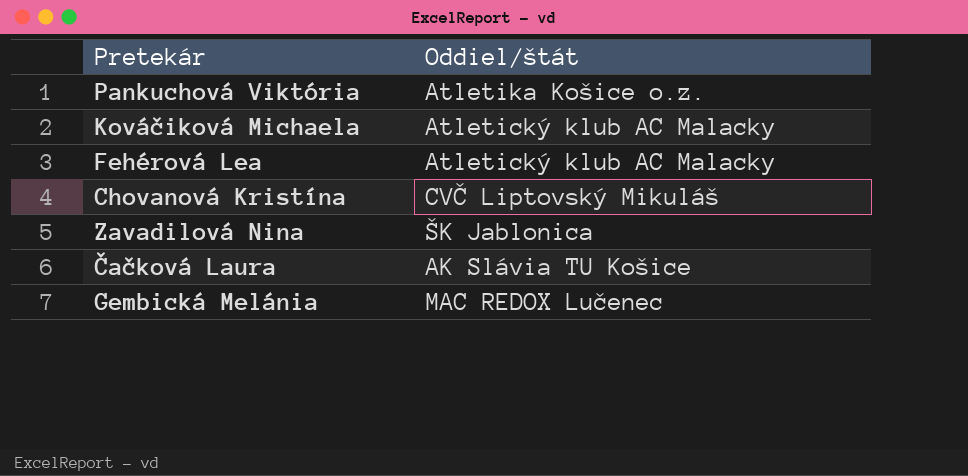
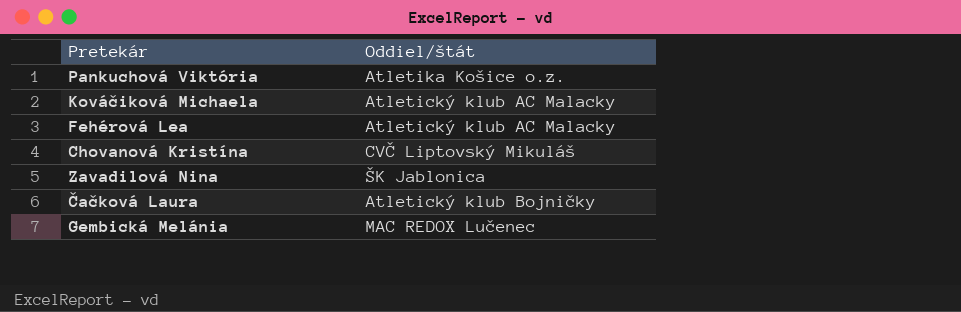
Čačková Laura | Oddiel/štát: AK Slávia TU Košice -> Atletický klub Bojničky

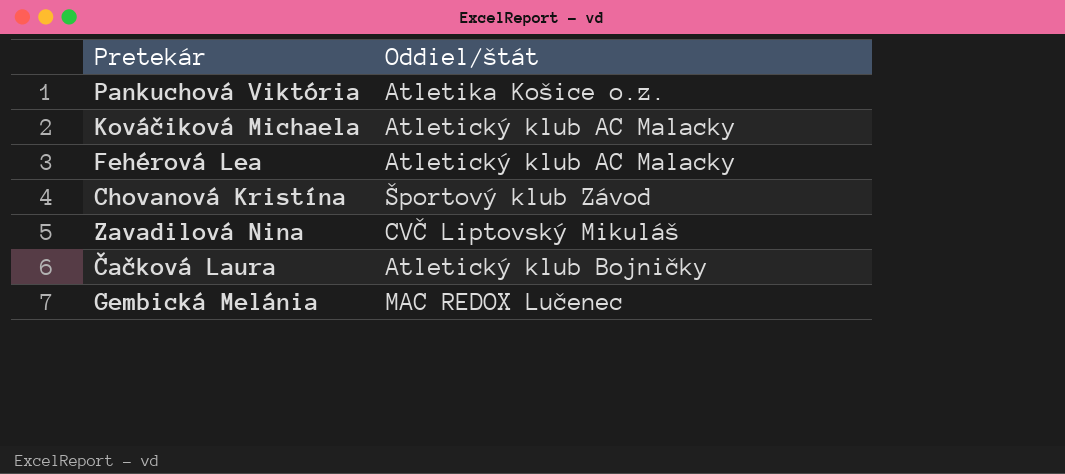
Chovanová Kristína | Oddiel/štát: CVČ Liptovský Mikuláš -> Športový klub Závod
Zavadilová Nina | Oddiel/štát: ŠK Jablonica -> CVČ Liptovský Mikuláš

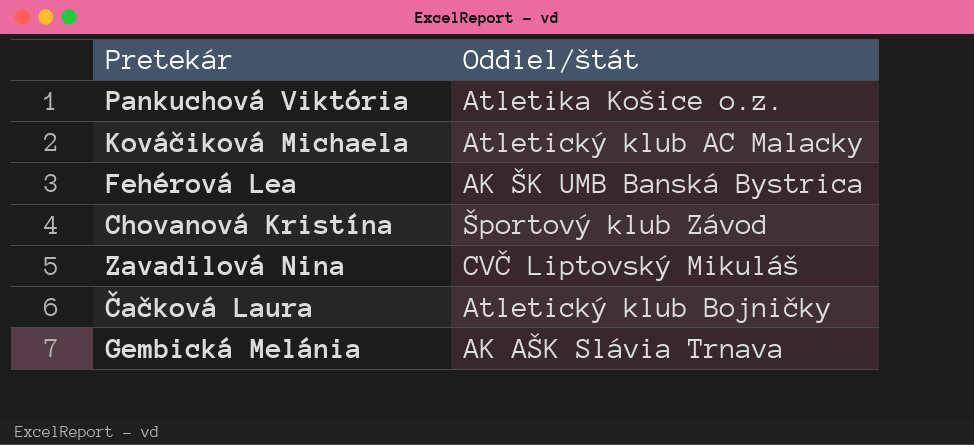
Fehérová Lea | Oddiel/štát: Atletický klub AC Malacky -> AK ŠK UMB Banská Bystrica
Gembická Melánia | Oddiel/štát: MAC REDOX Lučenec -> AK AŠK Slávia Trnava

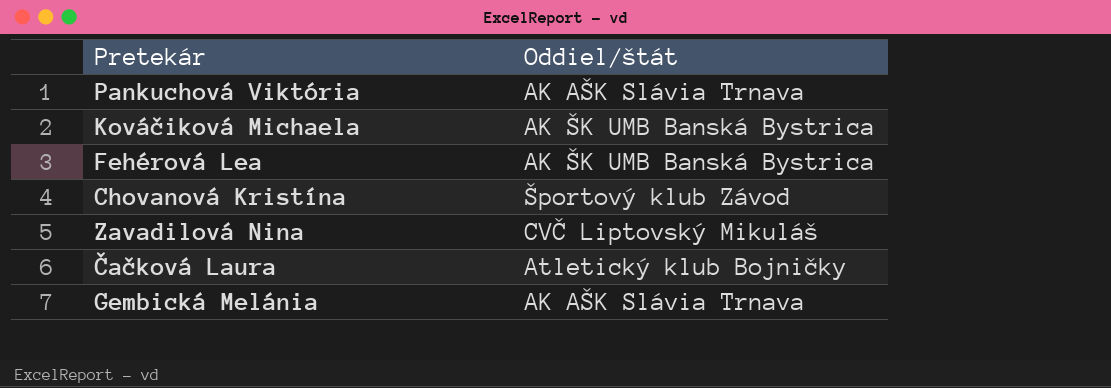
Pankuchová Viktória | Oddiel/štát: Atletika Košice o.z. -> AK AŠK Slávia Trnava
Kováčiková Michaela | Oddiel/štát: Atletický klub AC Malacky -> AK ŠK UMB Banská Bystrica

